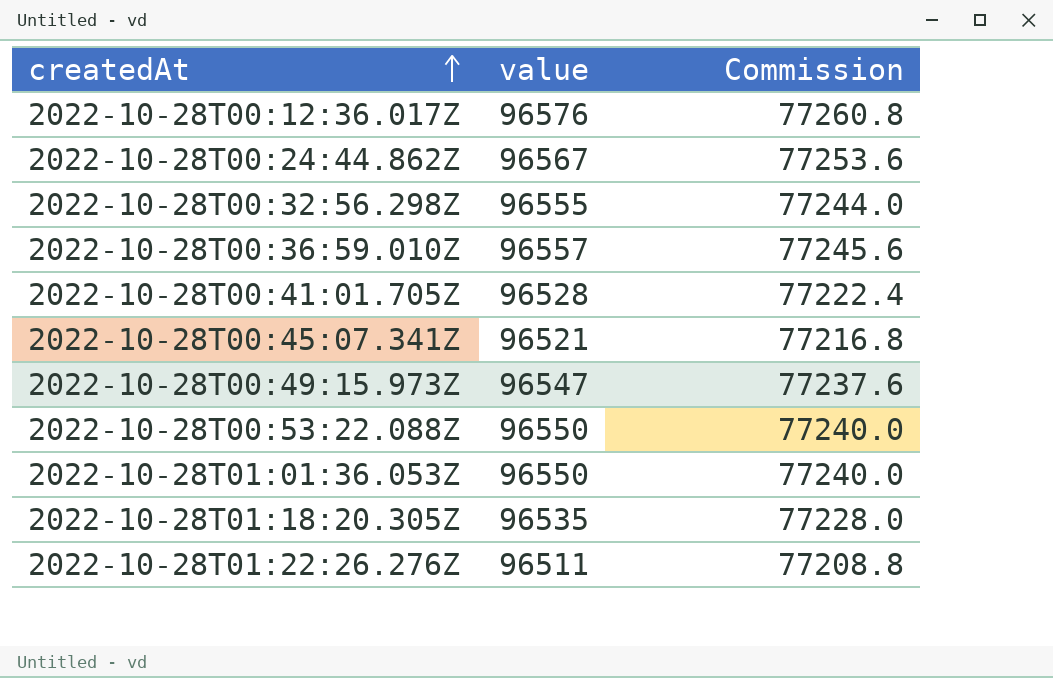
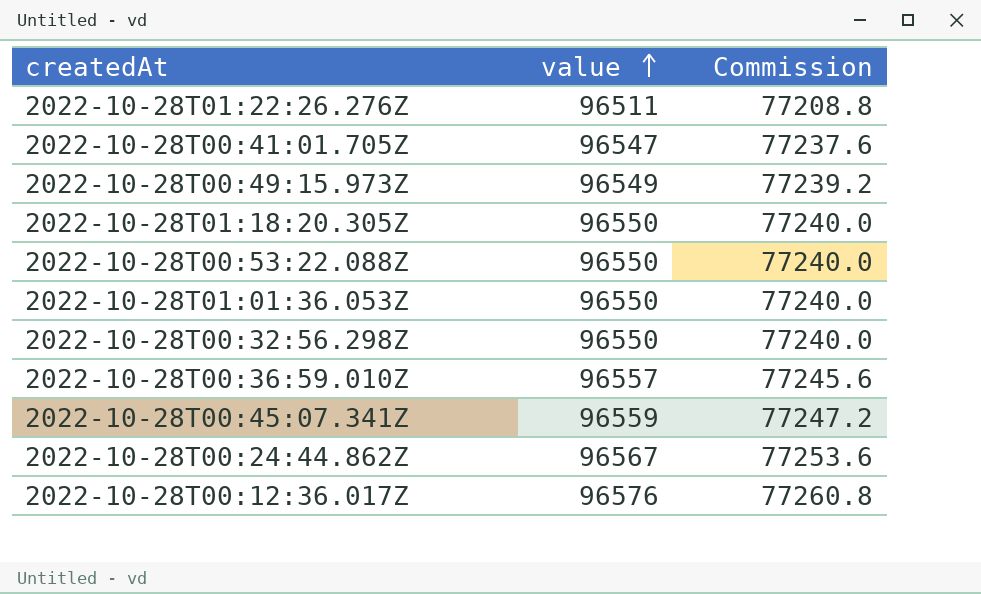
row order: createdAt ascending -> value ascending
2022-10-28T00:41:01.705Z | value: 96528 -> 96547
2022-10-28T00:41:01.705Z | Commission: 77222.4 -> 77237.6
2022-10-28T00:49:15.973Z | value: 96547 -> 96549
2022-10-28T00:49:15.973Z | Commission: 77237.6 -> 77239.2
2022-10-28T01:18:20.305Z | value: 96535 -> 96550
2022-10-28T01:18:20.305Z | Commission: 77228.0 -> 77240.0
2022-10-28T00:32:56.298Z | value: 96555 -> 96550
2022-10-28T00:32:56.298Z | Commission: 77244.0 -> 77240.0
2022-10-28T00:45:07.341Z | value: 96521 -> 96559
2022-10-28T00:45:07.341Z | Commission: 77216.8 -> 77247.2

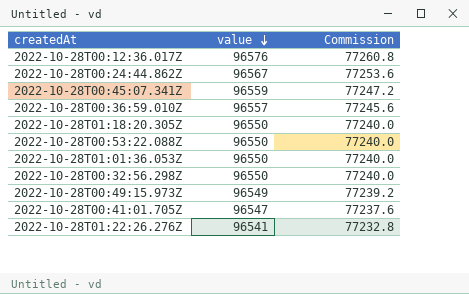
row order: value ascending -> value descending
2022-10-28T01:22:26.276Z | value: 96511 -> 96541
2022-10-28T01:22:26.276Z | Commission: 77208.8 -> 77232.8

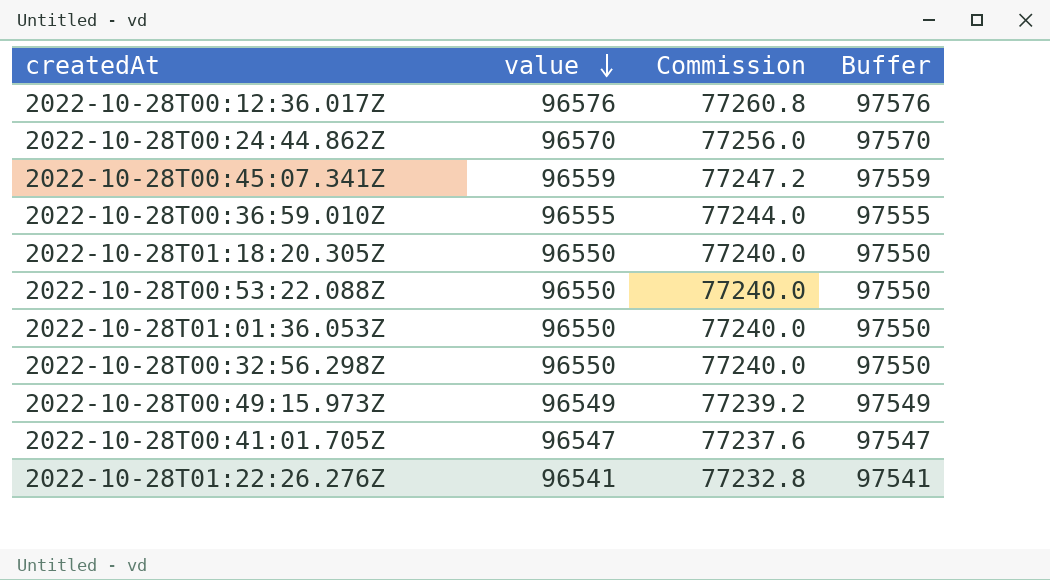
column Buffer | formula: none -> [value] + 1000
2022-10-28T00:24:44.862Z | value: 96567 -> 96570
2022-10-28T00:24:44.862Z | Commission: 77253.6 -> 77256.0
2022-10-28T00:36:59.010Z | value: 96557 -> 96555
2022-10-28T00:36:59.010Z | Commission: 77245.6 -> 77244.0

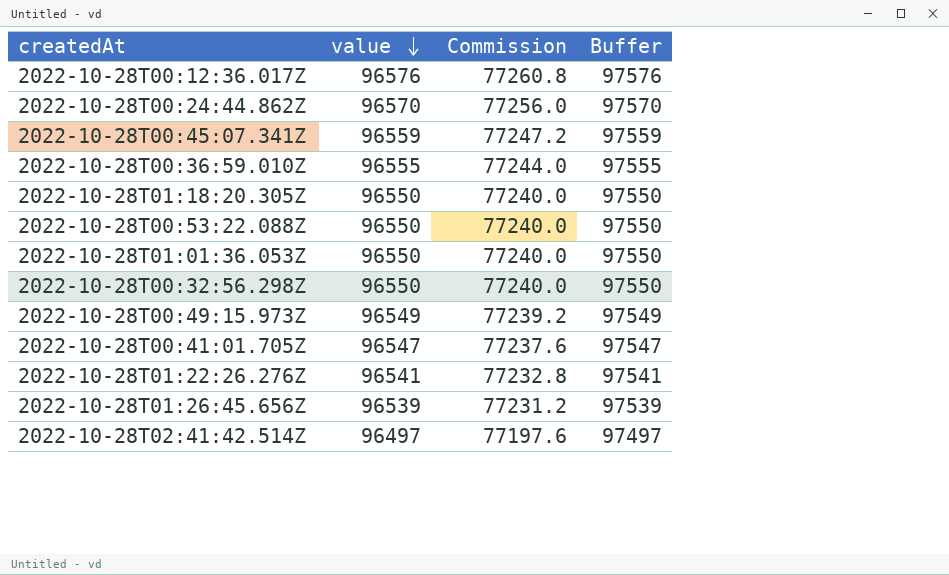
row 2022-10-28T01:26:45.656Z: none -> 96539 | 77231.2 | 97539
row 2022-10-28T02:41:42.514Z: none -> 96497 | 77197.6 | 97497

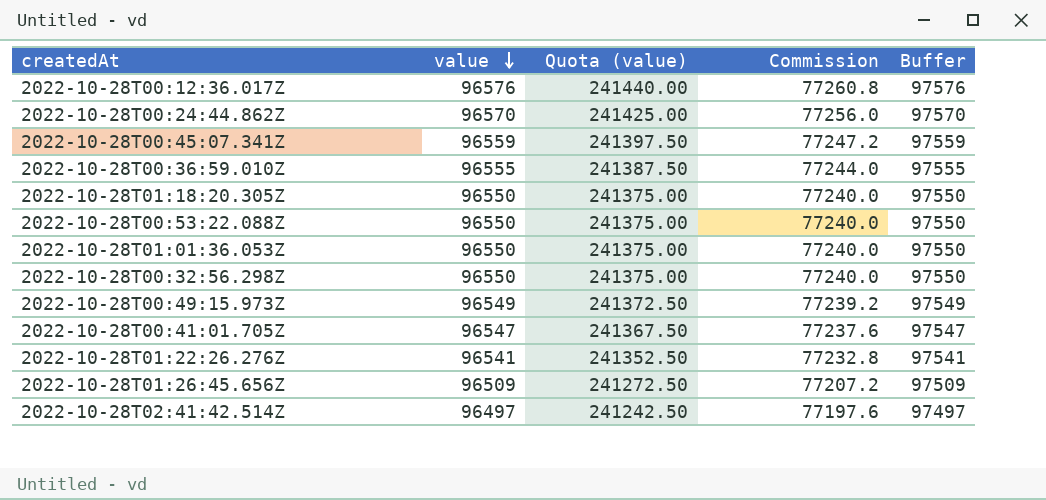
column Quota (value) | formula: none -> [value] * 2.5
2022-10-28T01:26:45.656Z | value: 96539 -> 96509
2022-10-28T01:26:45.656Z | Commission: 77231.2 -> 77207.2
2022-10-28T01:26:45.656Z | Buffer: 97539 -> 97509

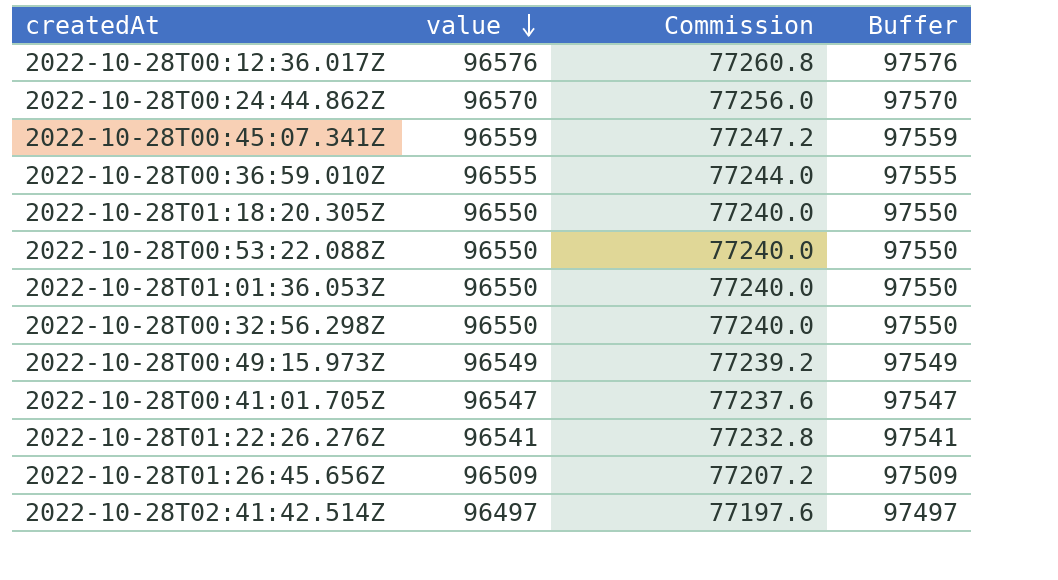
column Quota (value) | formula: [value] * 2.5 -> none

